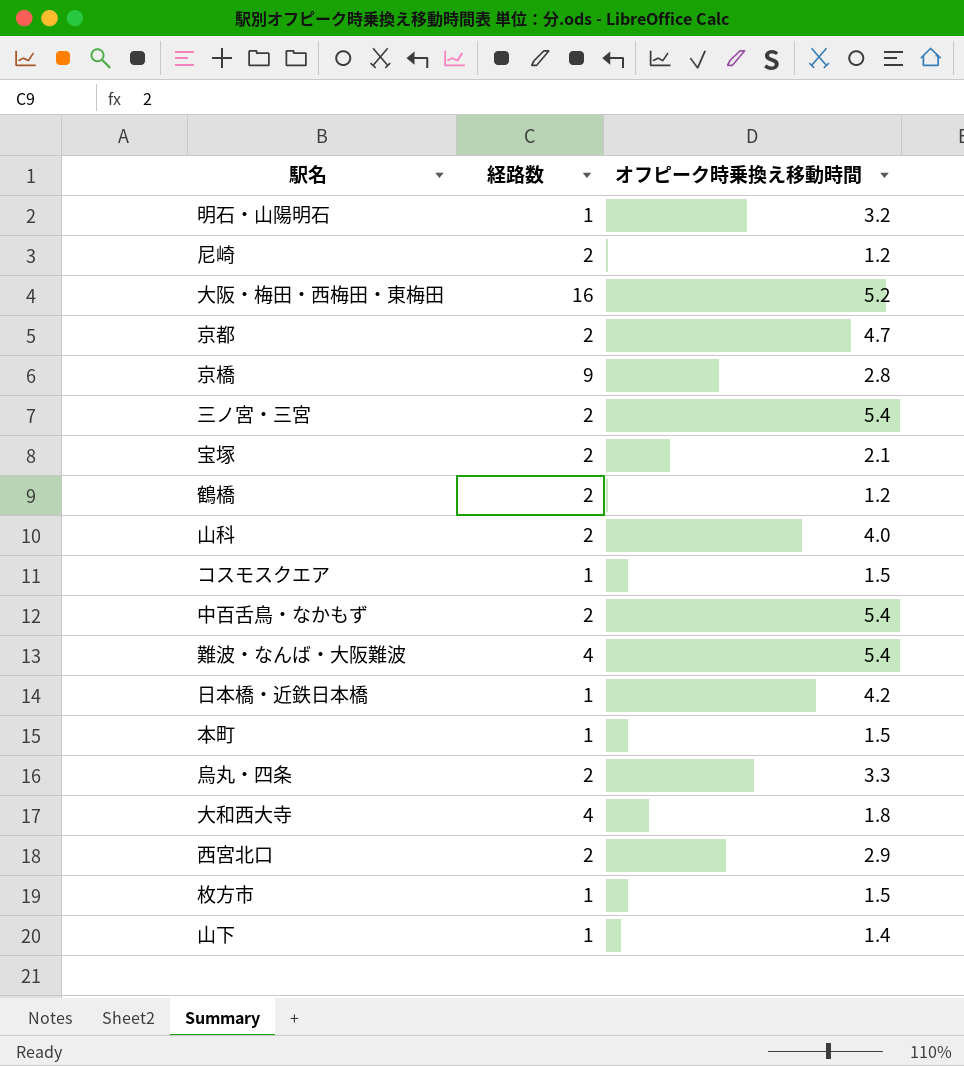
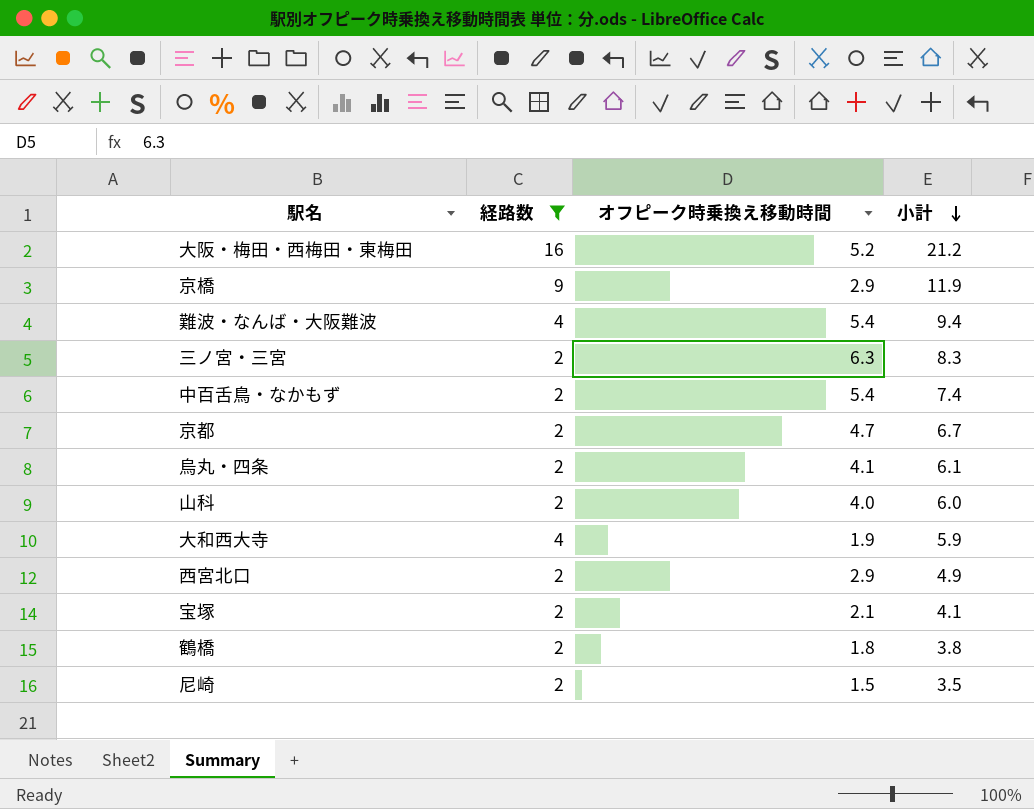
filter: none -> 経路数 != 1
row order: none -> 小計 descending
column 小計 | formula: none -> [経路数] + [オフピーク時乗換え移動時間]
京橋 | オフピーク時乗換え移動時間: 2.8 -> 2.9
三ノ宮・三宮 | オフピーク時乗換え移動時間: 5.4 -> 6.3
烏丸・四条 | オフピーク時乗換え移動時間: 3.3 -> 4.1
大和西大寺 | オフピーク時乗換え移動時間: 1.8 -> 1.9
鶴橋 | オフピーク時乗換え移動時間: 1.2 -> 1.8
尼崎 | オフピーク時乗換え移動時間: 1.2 -> 1.5

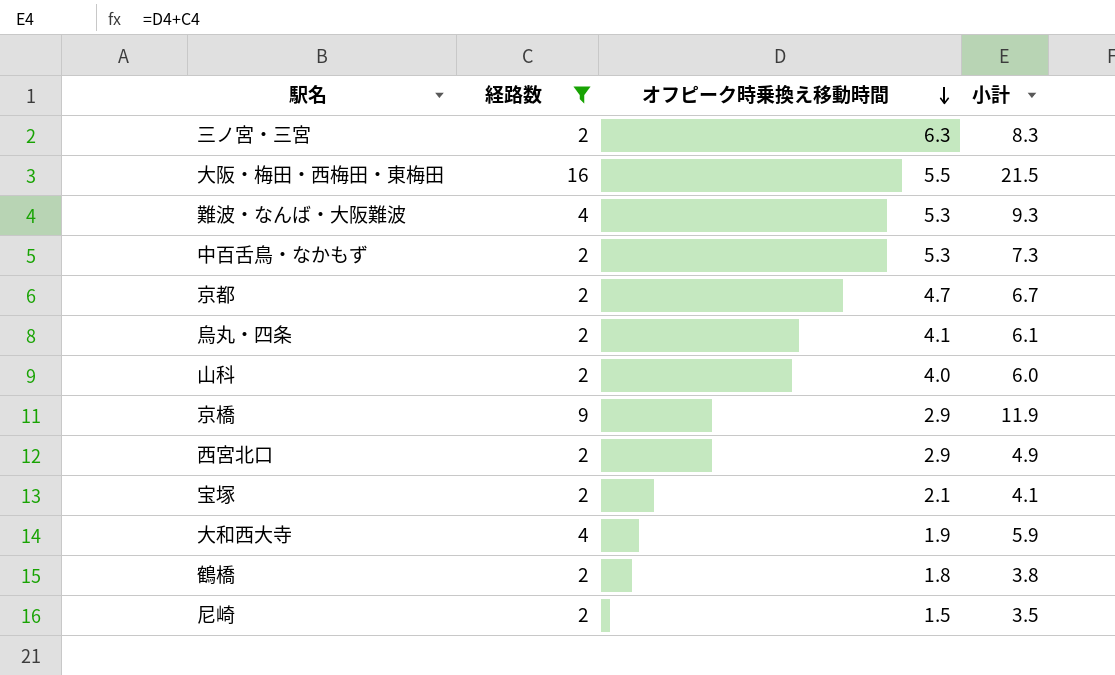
row order: 小計 descending -> オフピーク時乗換え移動時間 descending
大阪・梅田・西梅田・東梅田 | オフピーク時乗換え移動時間: 5.2 -> 5.5
大阪・梅田・西梅田・東梅田 | 小計: 21.2 -> 21.5
難波・なんば・大阪難波 | オフピーク時乗換え移動時間: 5.4 -> 5.3
難波・なんば・大阪難波 | 小計: 9.4 -> 9.3
中百舌鳥・なかもず | オフピーク時乗換え移動時間: 5.4 -> 5.3
中百舌鳥・なかもず | 小計: 7.4 -> 7.3

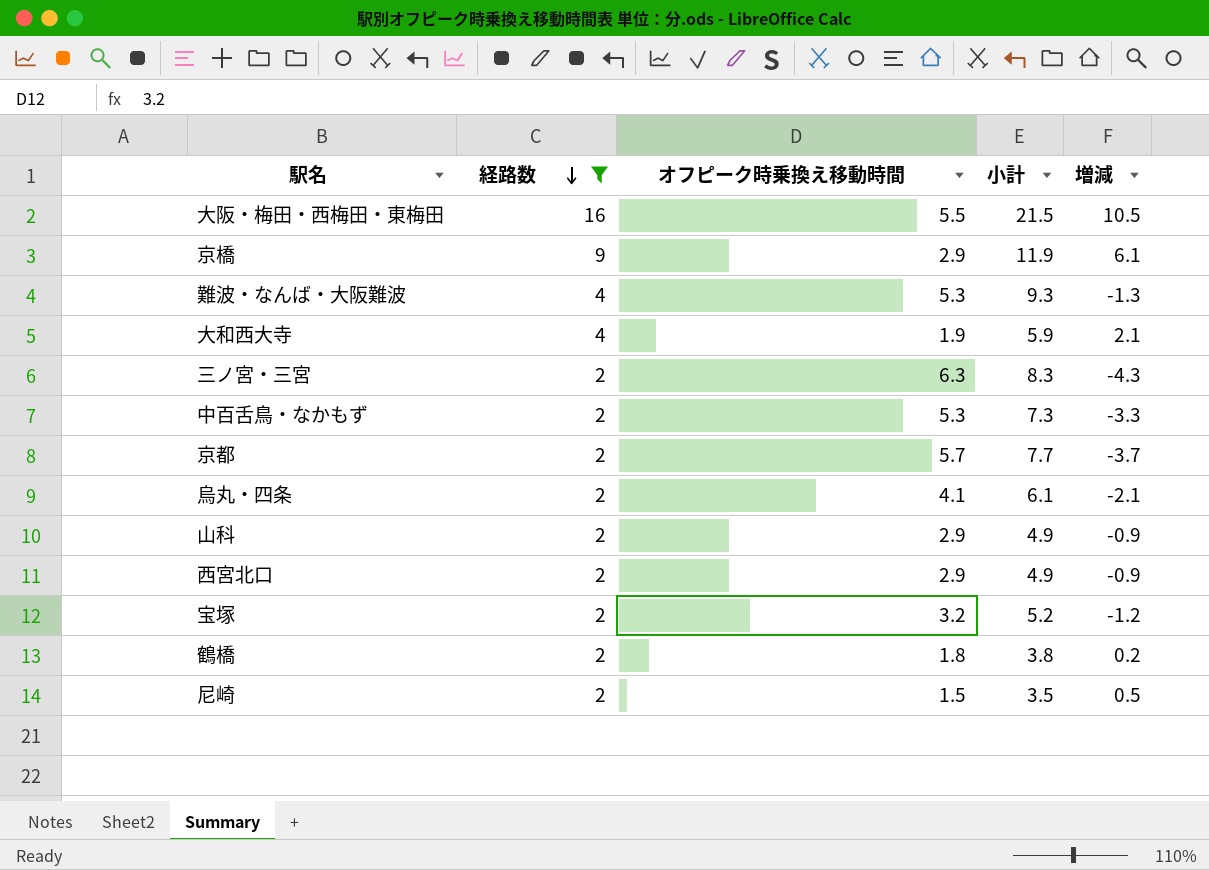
row order: オフピーク時乗換え移動時間 descending -> 経路数 descending
column 増減 | formula: none -> [経路数] - [オフピーク時乗換え移動時間]
京都 | オフピーク時乗換え移動時間: 4.7 -> 5.7
京都 | 小計: 6.7 -> 7.7
山科 | オフピーク時乗換え移動時間: 4.0 -> 2.9
山科 | 小計: 6.0 -> 4.9
宝塚 | オフピーク時乗換え移動時間: 2.1 -> 3.2
宝塚 | 小計: 4.1 -> 5.2

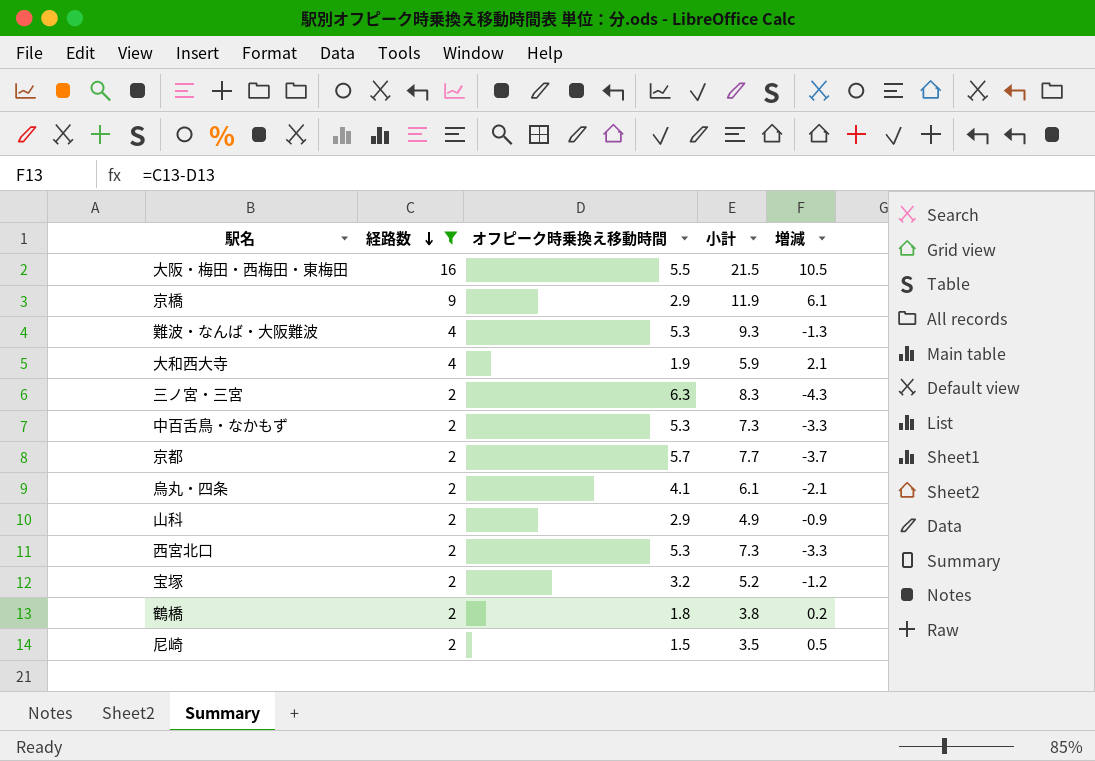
西宮北口 | オフピーク時乗換え移動時間: 2.9 -> 5.3
西宮北口 | 小計: 4.9 -> 7.3
西宮北口 | 増減: -0.9 -> -3.3

